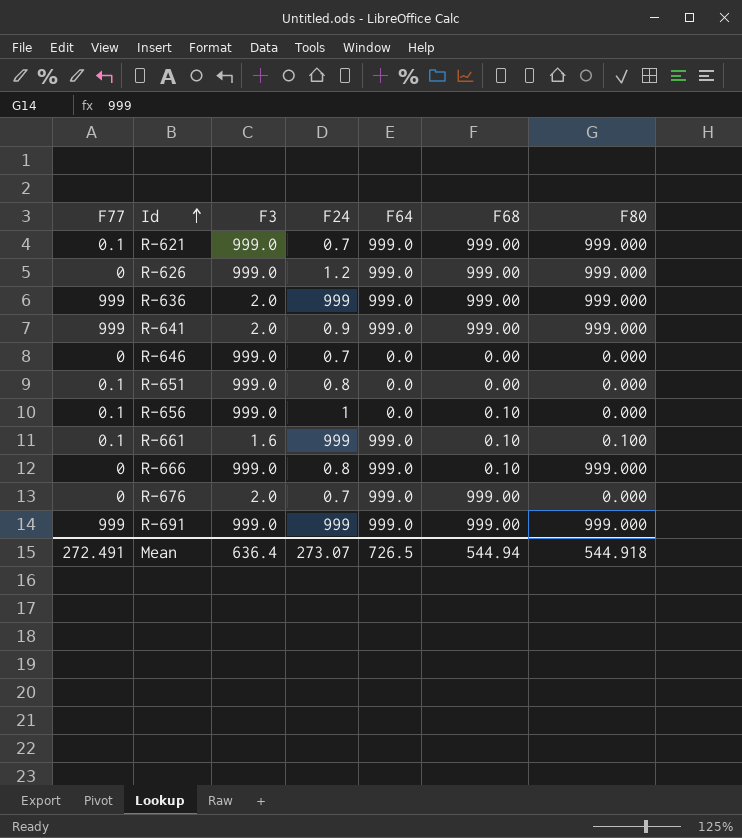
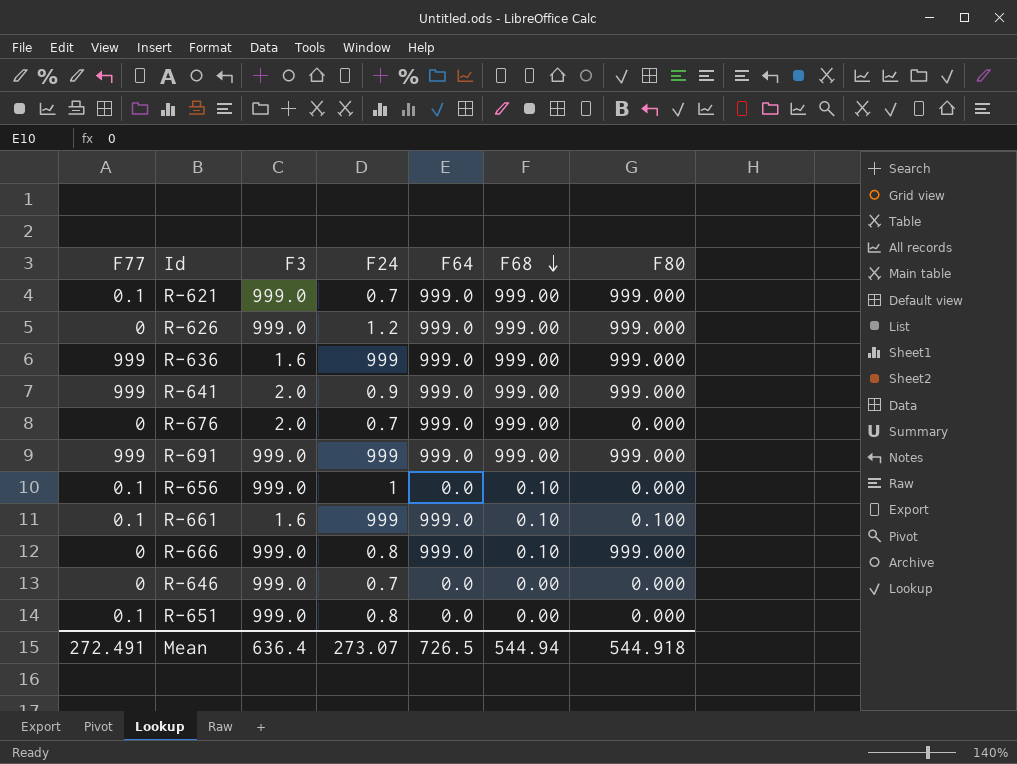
row order: Id ascending -> F68 descending
R-636 | F3: 2.0 -> 1.6

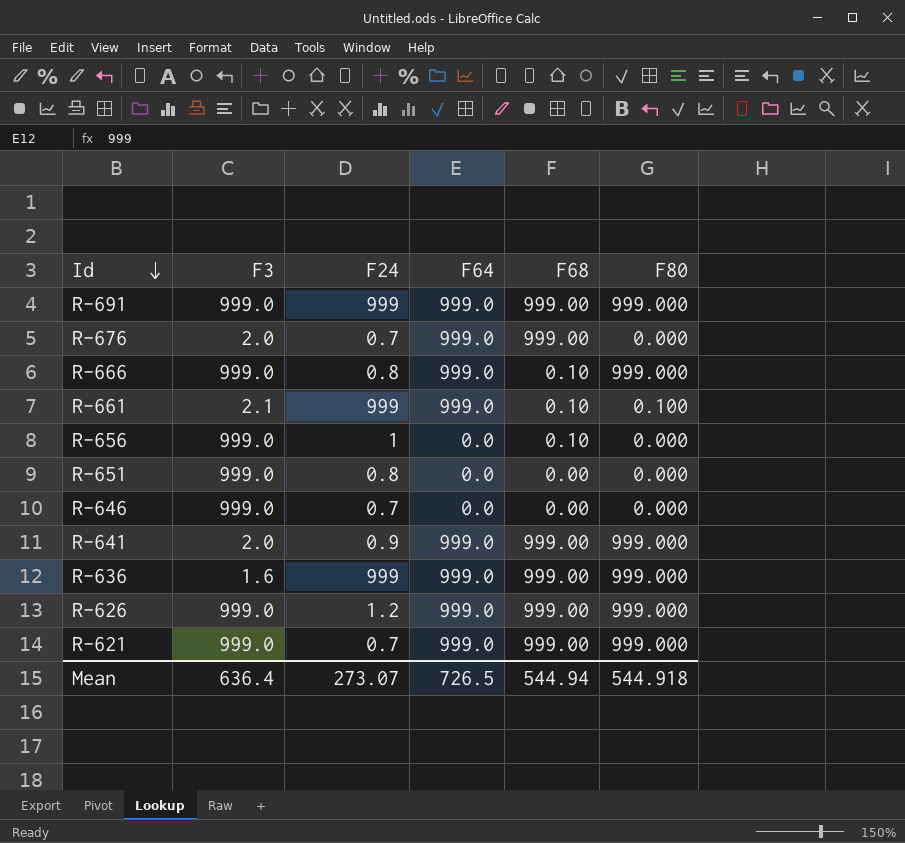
row order: F68 descending -> Id descending
column F77 | position: 1 -> none
R-661 | F3: 1.6 -> 2.1

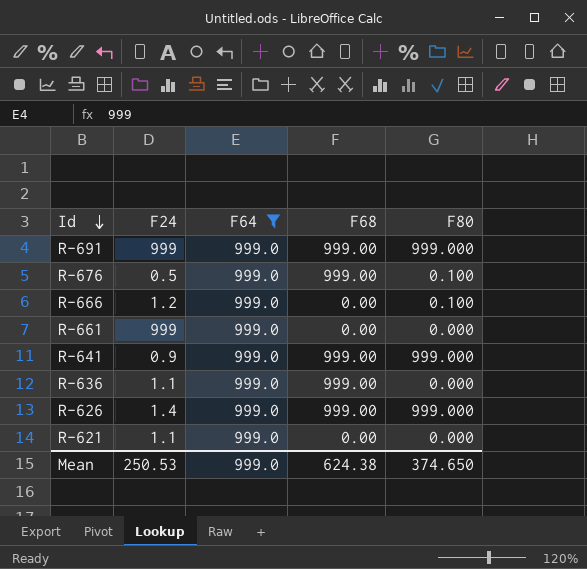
filter: none -> F64 = 999.0
column F3 | position: 2 -> none
R-676 | F24: 0.7 -> 0.5
R-676 | F80: 0.000 -> 0.100
R-666 | F24: 0.8 -> 1.2
R-666 | F68: 0.10 -> 0.00
R-666 | F80: 999.000 -> 0.100
R-661 | F68: 0.10 -> 0.00
R-661 | F80: 0.100 -> 0.000
R-636 | F24: 999 -> 1.1
R-636 | F80: 999.000 -> 0.000
R-626 | F24: 1.2 -> 1.4
R-621 | F24: 0.7 -> 1.1
R-621 | F68: 999.00 -> 0.00
R-621 | F80: 999.000 -> 0.000
Mean | F24: 273.07 -> 250.53
Mean | F64: 726.5 -> 999.0
Mean | F68: 544.94 -> 624.38
Mean | F80: 544.918 -> 374.650

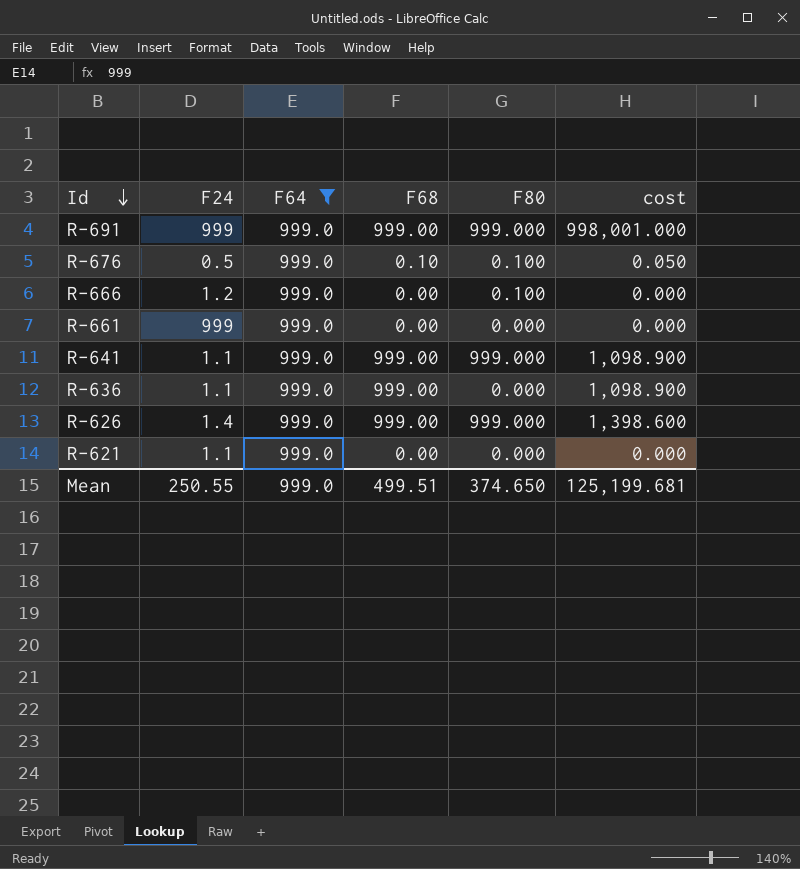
column cost | formula: none -> [F24] * [F68]
R-676 | F68: 999.00 -> 0.10
R-641 | F24: 0.9 -> 1.1
Mean | F24: 250.53 -> 250.55
Mean | F68: 624.38 -> 499.51

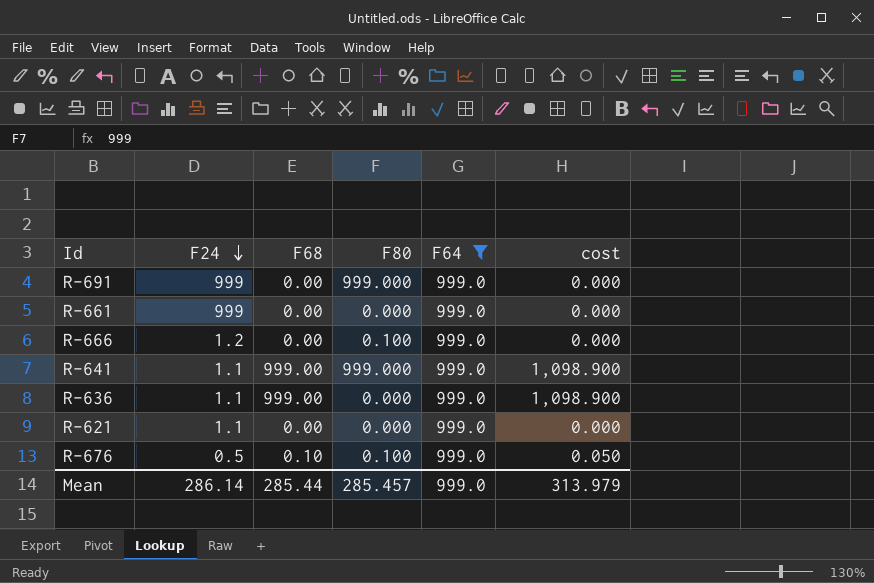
row order: Id descending -> F24 descending
column F64 | position: 3 -> 5
row R-626: 1.4 | 999.0 | 999.00 | 999.000 | 1,398.600 -> none
R-691 | F68: 999.00 -> 0.00
R-691 | cost: 998,001.000 -> 0.000
Mean | F24: 250.55 -> 286.14
Mean | F68: 499.51 -> 285.44
Mean | F80: 374.650 -> 285.457
Mean | cost: 125,199.681 -> 313.979

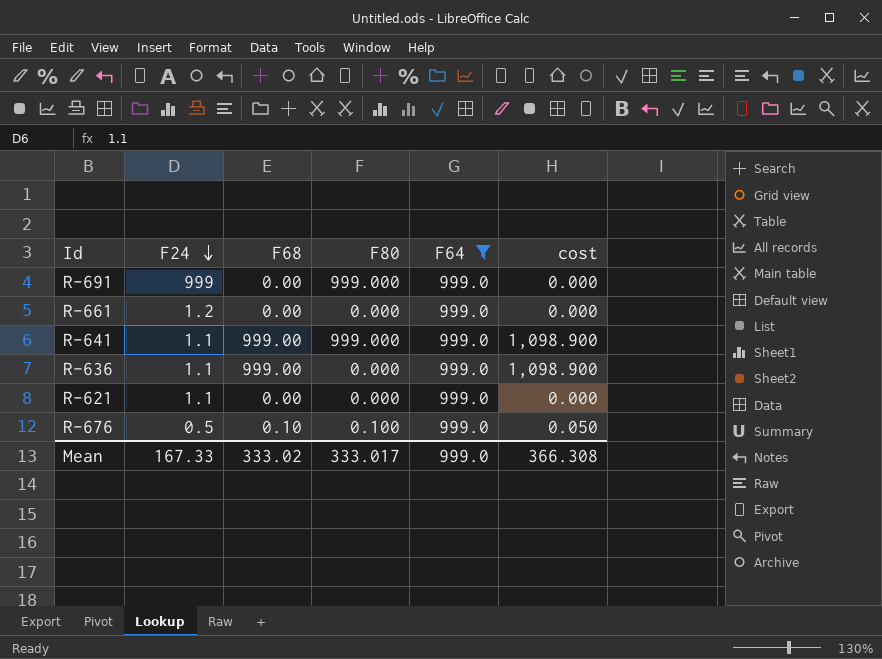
row R-666: 1.2 | 0.00 | 0.100 | 999.0 | 0.000 -> none
R-661 | F24: 999 -> 1.2
Mean | F24: 286.14 -> 167.33
Mean | F68: 285.44 -> 333.02
Mean | F80: 285.457 -> 333.017
Mean | cost: 313.979 -> 366.308

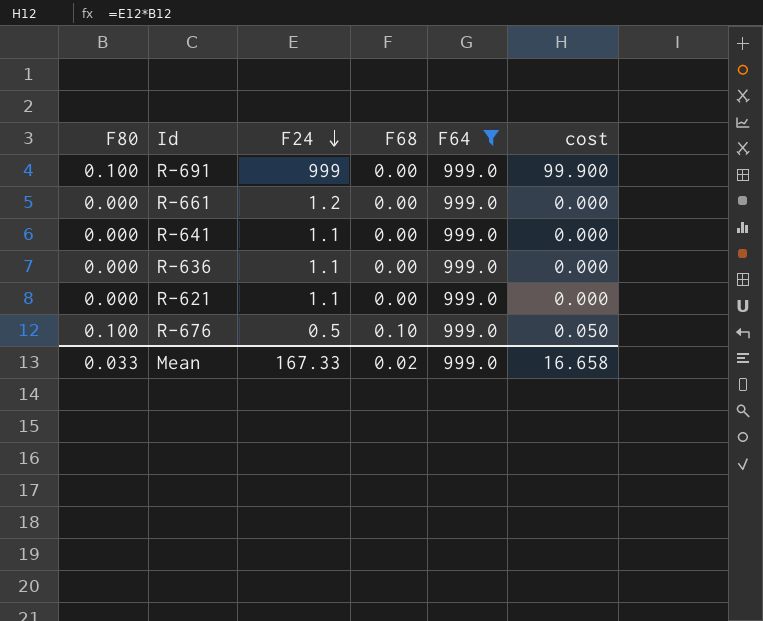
column F80 | position: 4 -> 1
column cost | formula: [F24] * [F68] -> [F80] * [F24]
R-691 | F80: 999.000 -> 0.100
R-641 | F80: 999.000 -> 0.000
R-641 | F68: 999.00 -> 0.00
R-636 | F68: 999.00 -> 0.00
Mean | F80: 333.017 -> 0.033
Mean | F68: 333.02 -> 0.02
Mean | cost: 366.308 -> 16.658

